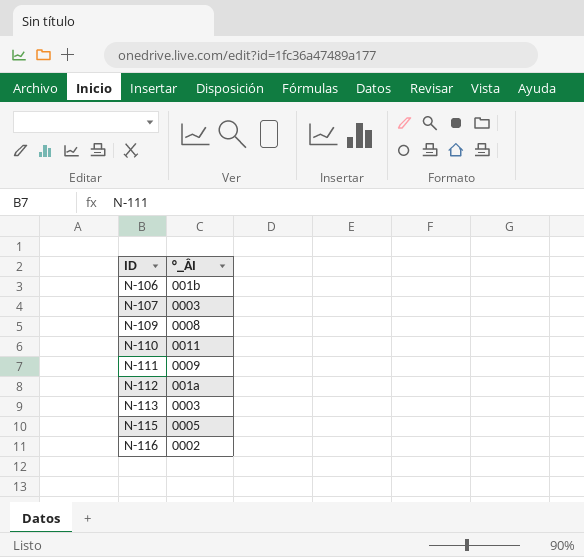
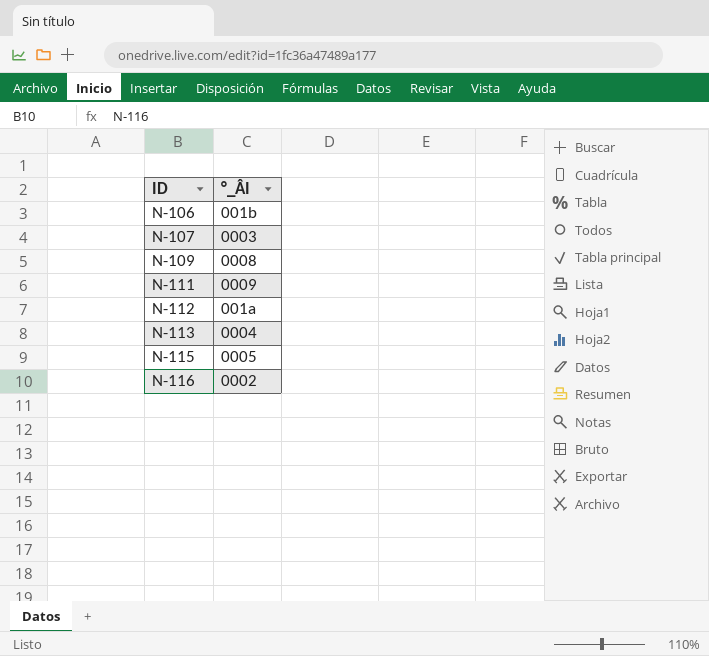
row N-110: 0011 -> none
N-113 | °_ÂI: 0003 -> 0004

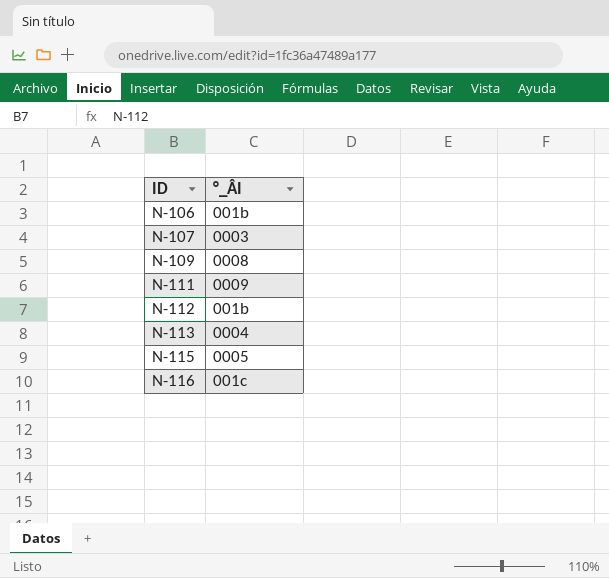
N-112 | °_ÂI: 001a -> 001b
N-116 | °_ÂI: 0002 -> 001c

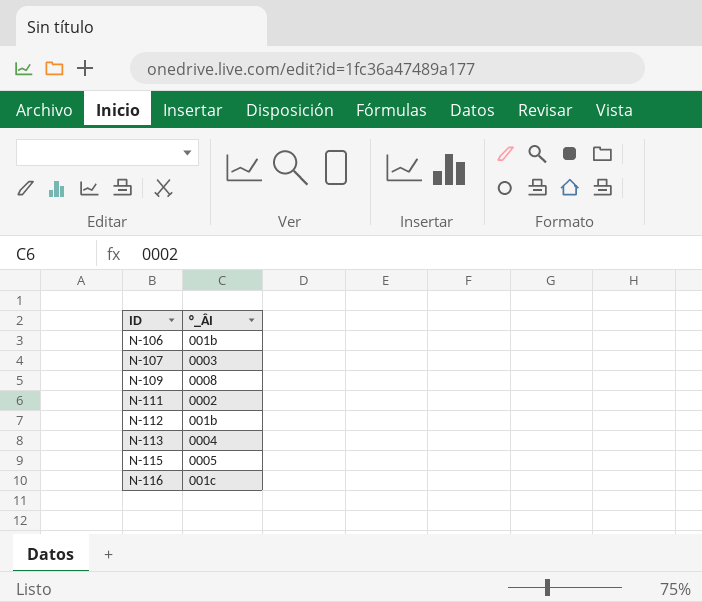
N-111 | °_ÂI: 0009 -> 0002

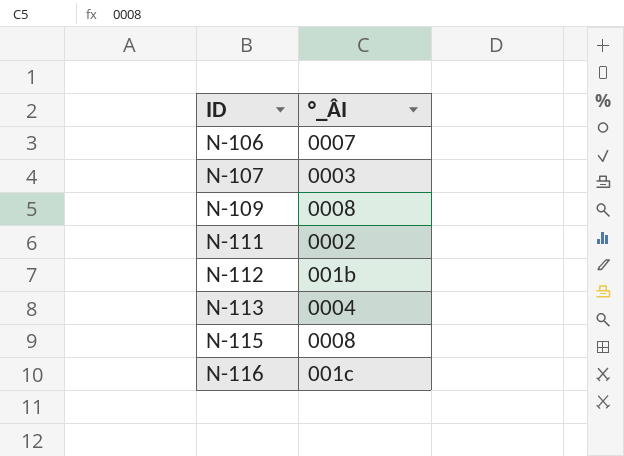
N-106 | °_ÂI: 001b -> 0007
N-115 | °_ÂI: 0005 -> 0008

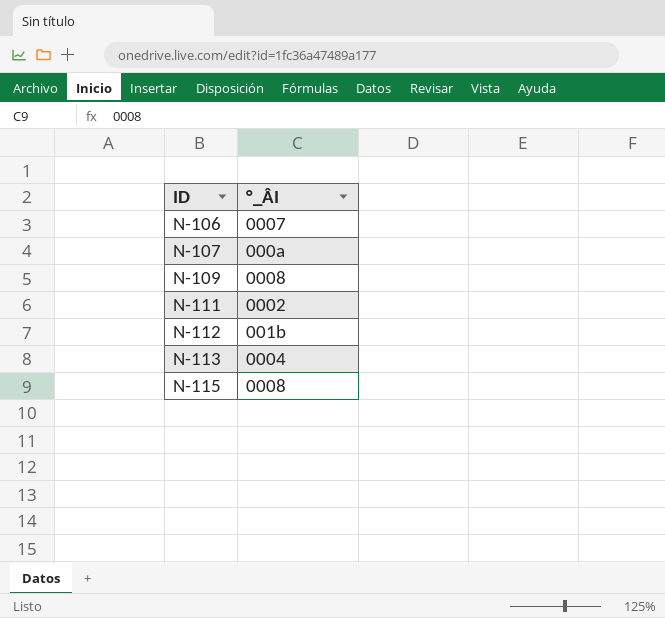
row N-116: 001c -> none
N-107 | °_ÂI: 0003 -> 000a

